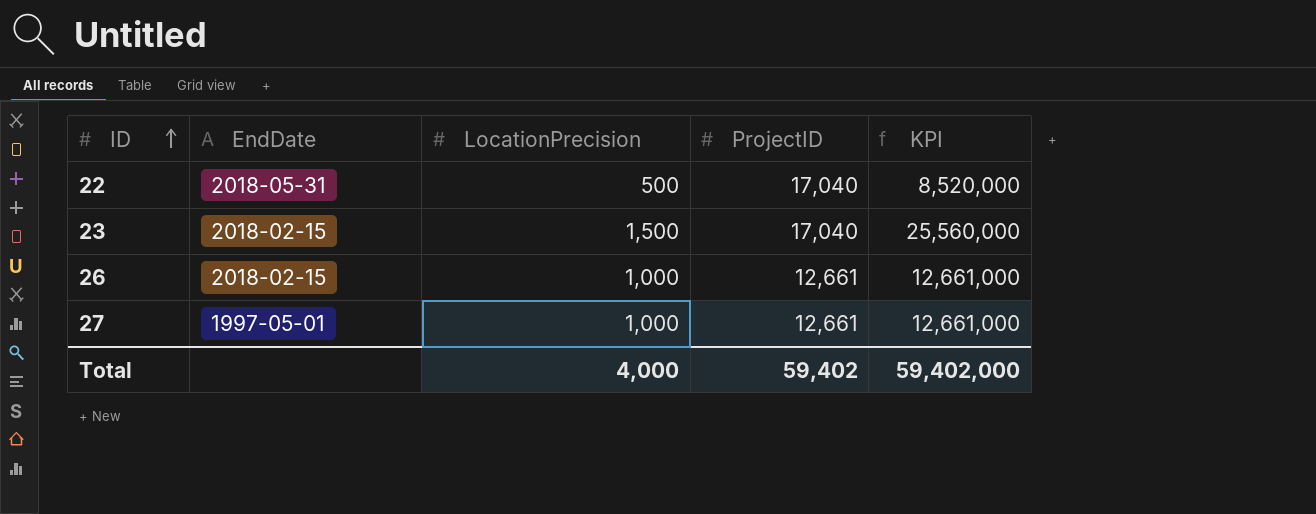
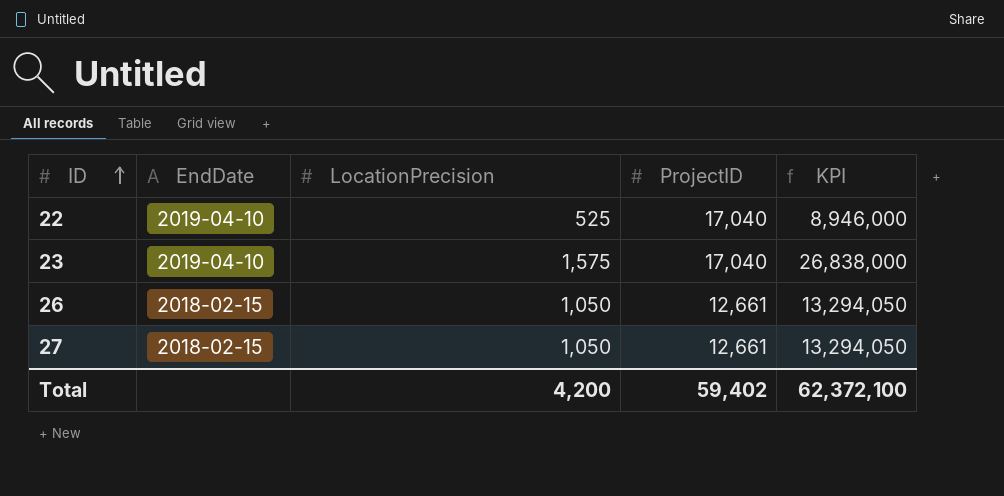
22 | EndDate: 2018-05-31 -> 2019-04-10
22 | LocationPrecision: 500 -> 525
22 | KPI: 8,520,000 -> 8,946,000
23 | EndDate: 2018-02-15 -> 2019-04-10
23 | LocationPrecision: 1,500 -> 1,575
23 | KPI: 25,560,000 -> 26,838,000
26 | LocationPrecision: 1,000 -> 1,050
26 | KPI: 12,661,000 -> 13,294,050
27 | EndDate: 1997-05-01 -> 2018-02-15
27 | LocationPrecision: 1,000 -> 1,050
27 | KPI: 12,661,000 -> 13,294,050
Total | LocationPrecision: 4,000 -> 4,200
Total | KPI: 59,402,000 -> 62,372,100

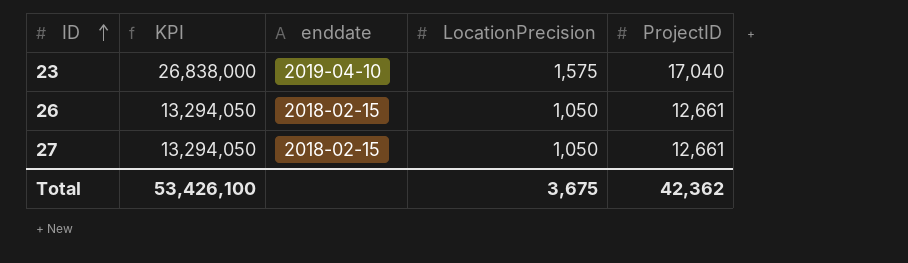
column KPI | position: 5 -> 2
column name: EndDate -> enddate
row 22: 2019-04-10 | 525 | 17,040 | 8,946,000 -> none
Total | KPI: 62,372,100 -> 53,426,100
Total | LocationPrecision: 4,200 -> 3,675
Total | ProjectID: 59,402 -> 42,362

